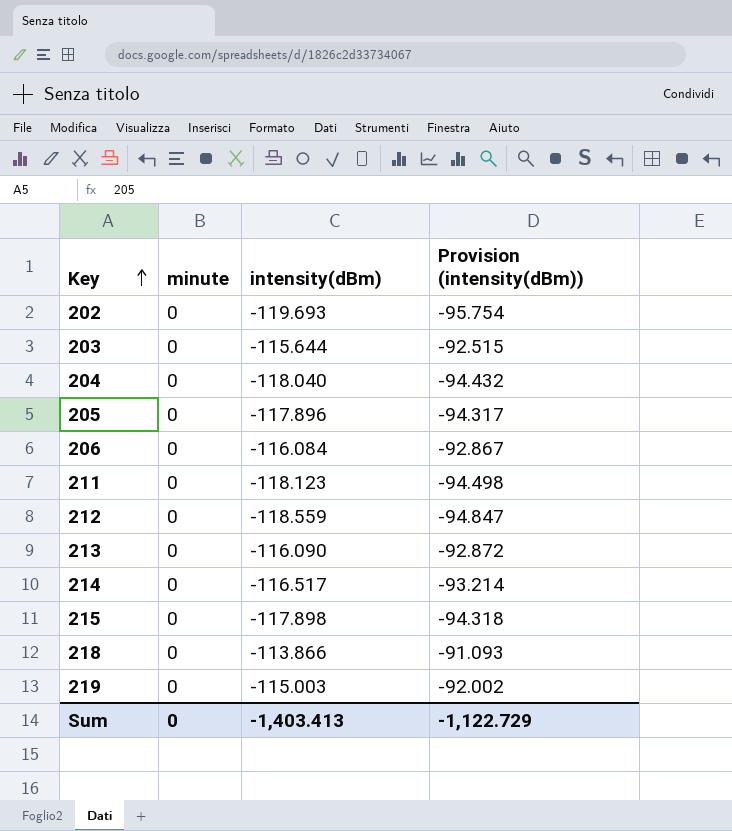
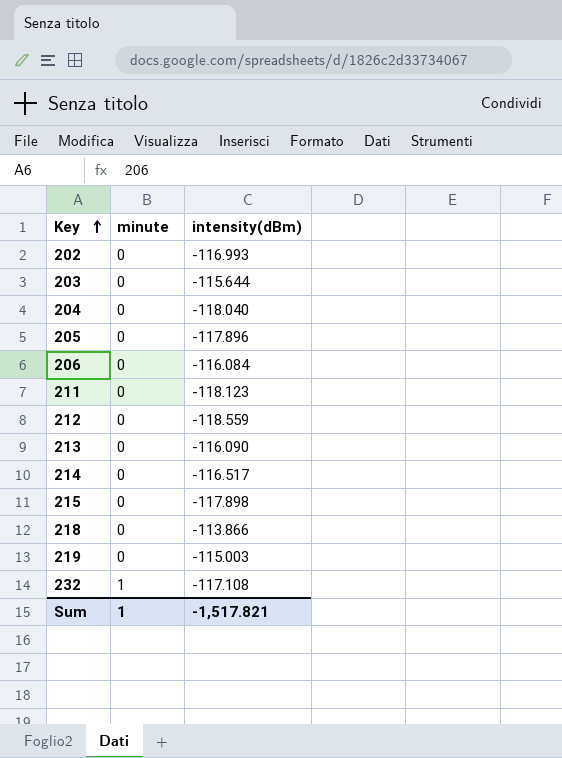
column Provision (intensity(dBm)) | formula: [intensity(dBm)] * 0.8 -> none
202 | intensity(dBm): -119.693 -> -116.993
row 232: none -> 1 | -117.108
Sum | minute: 0 -> 1
Sum | intensity(dBm): -1,403.413 -> -1,517.821

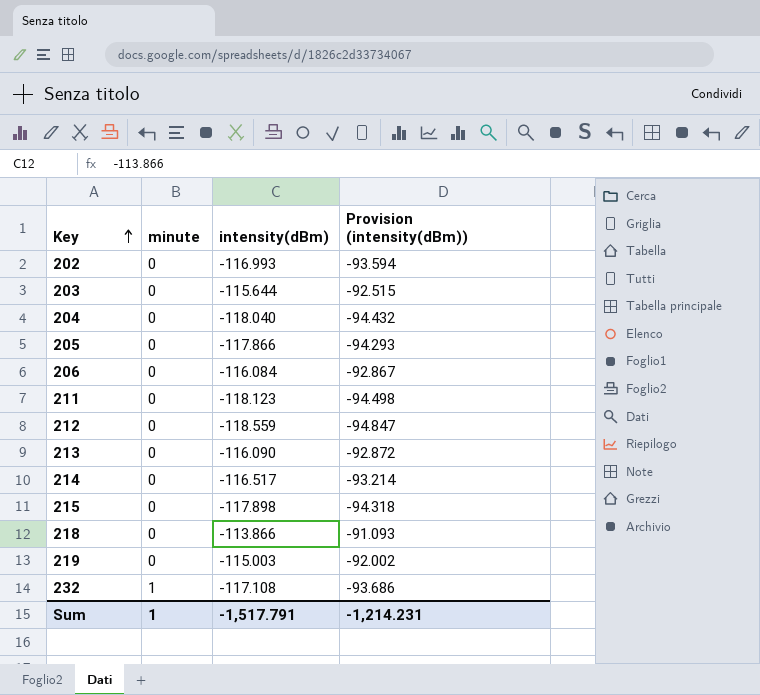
column Provision (intensity(dBm)) | formula: none -> [intensity(dBm)] * 0.8
205 | intensity(dBm): -117.896 -> -117.866
Sum | intensity(dBm): -1,517.821 -> -1,517.791

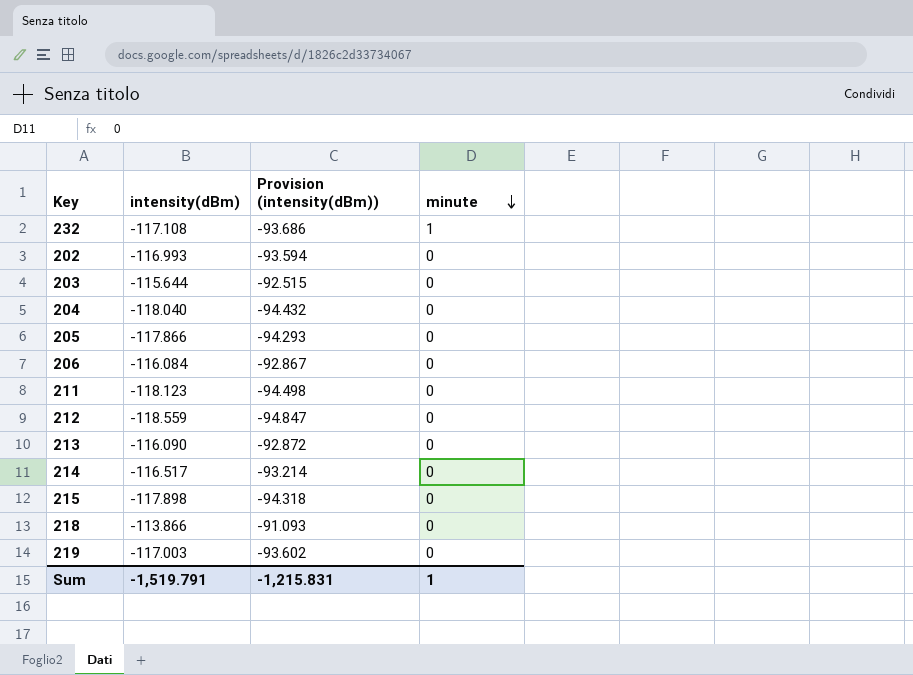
row order: Key ascending -> minute descending
column minute | position: 2 -> 4
219 | intensity(dBm): -115.003 -> -117.003
219 | Provision (intensity(dBm)): -92.002 -> -93.602
Sum | intensity(dBm): -1,517.791 -> -1,519.791
Sum | Provision (intensity(dBm)): -1,214.231 -> -1,215.831

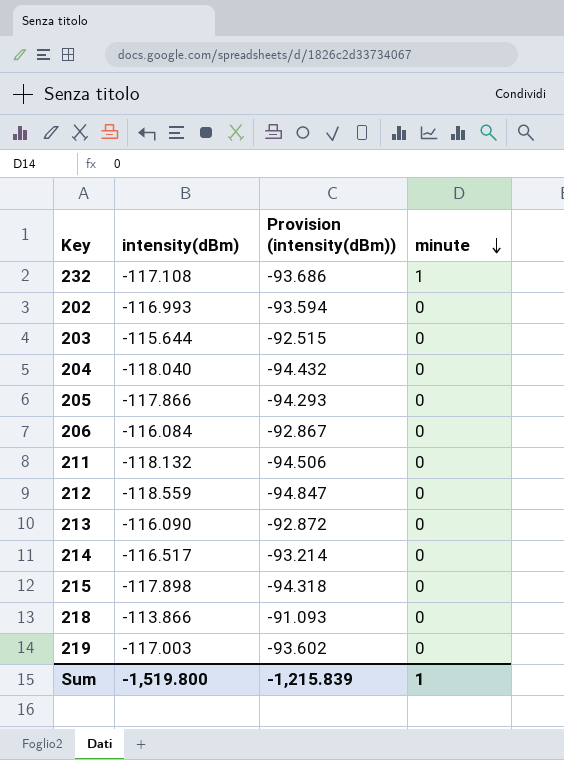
211 | intensity(dBm): -118.123 -> -118.132
211 | Provision (intensity(dBm)): -94.498 -> -94.506
Sum | intensity(dBm): -1,519.791 -> -1,519.800
Sum | Provision (intensity(dBm)): -1,215.831 -> -1,215.839

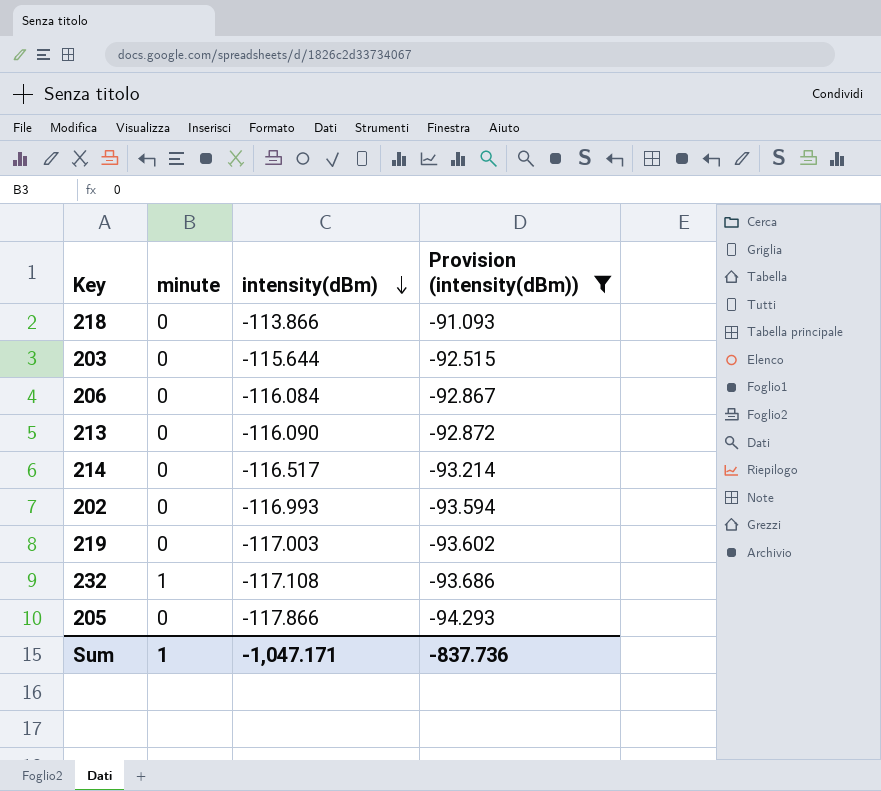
filter: none -> Provision (intensity(dBm)) >= -94.293
row order: minute descending -> intensity(dBm) descending
column minute | position: 4 -> 2
Sum | intensity(dBm): -1,519.800 -> -1,047.171
Sum | Provision (intensity(dBm)): -1,215.839 -> -837.736

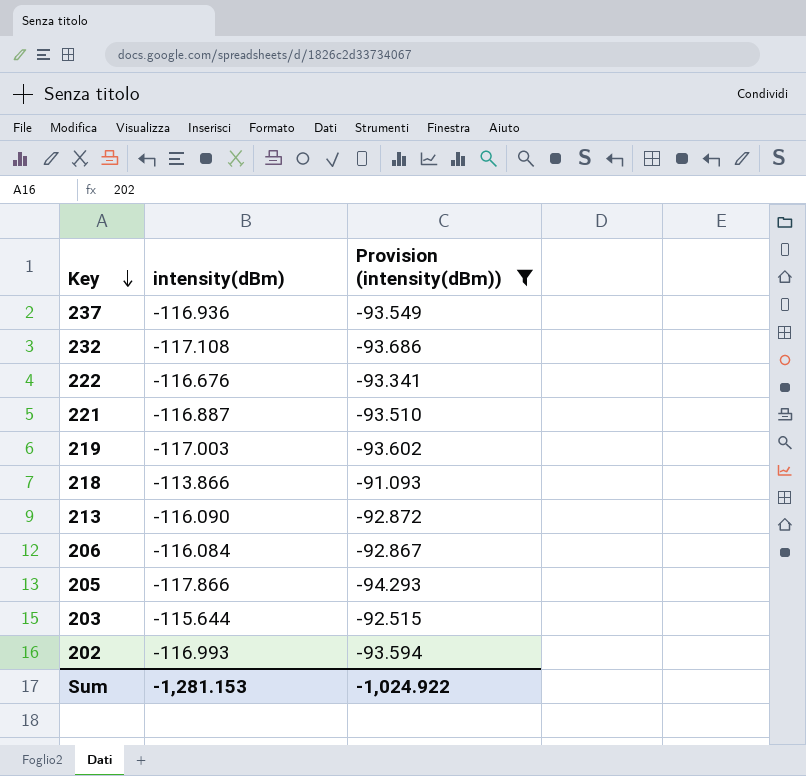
row order: intensity(dBm) descending -> Key descending
column minute | position: 2 -> none
row 214: 0 | -116.517 | -93.214 -> none
row 237: none -> -116.936 | -93.549
row 222: none -> -116.676 | -93.341
row 221: none -> -116.887 | -93.510
Sum | intensity(dBm): -1,047.171 -> -1,281.153
Sum | Provision (intensity(dBm)): -837.736 -> -1,024.922

